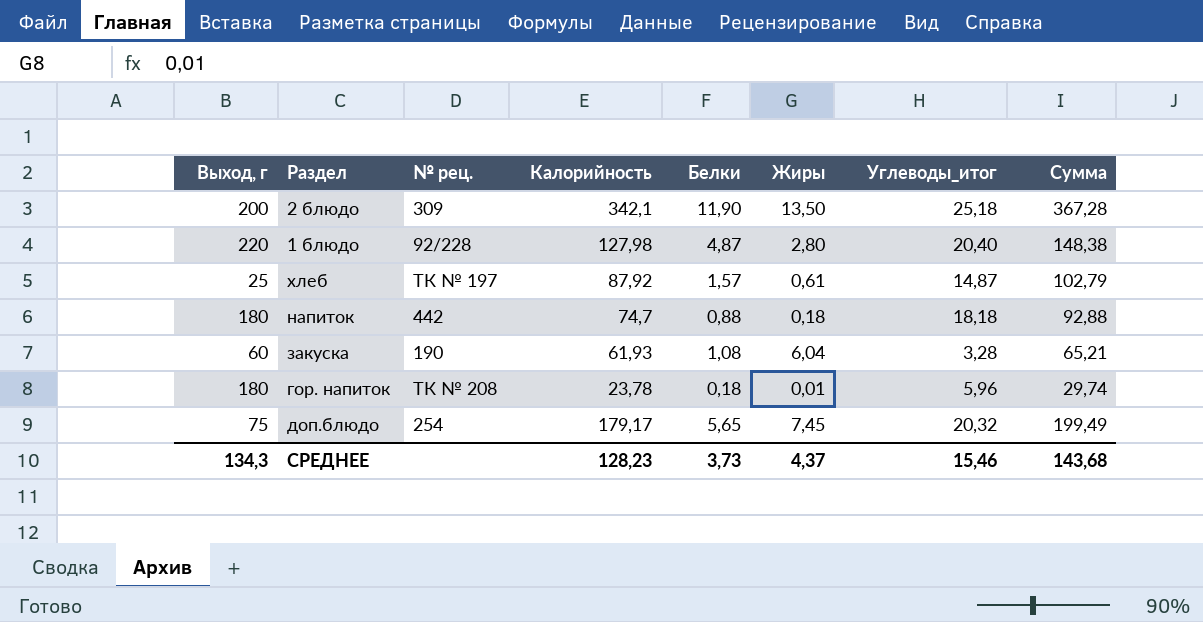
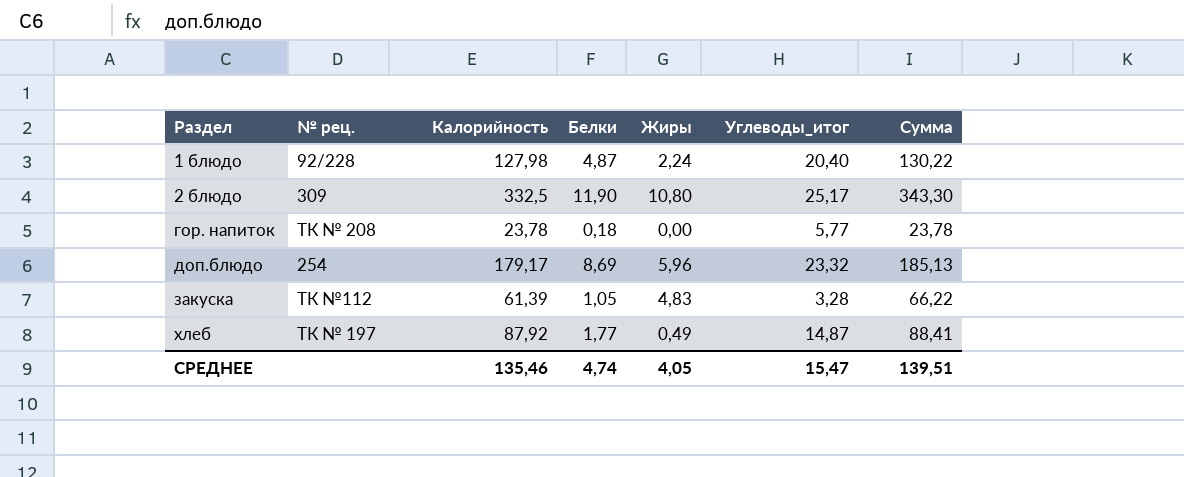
row order: none -> Раздел ascending
column Выход, г | position: 1 -> none
column Сумма | formula: [Калорийность] + [Углеводы_итог] -> [Калорийность] + [Жиры]
row напиток: 180 | 442 | 74,7 | 0,88 | 0,18 | 18,18 | 92,88 -> none
1 блюдо | Жиры: 2,80 -> 2,24
2 блюдо | Калорийность: 342,1 -> 332,5
2 блюдо | Жиры: 13,50 -> 10,80
2 блюдо | Углеводы_итог: 25,18 -> 25,17
гор. напиток | Жиры: 0,01 -> 0,00
гор. напиток | Углеводы_итог: 5,96 -> 5,77
доп.блюдо | Белки: 5,65 -> 8,69
доп.блюдо | Жиры: 7,45 -> 5,96
доп.блюдо | Углеводы_итог: 20,32 -> 23,32
закуска | № рец.: 190 -> ТК №112
закуска | Калорийность: 61,93 -> 61,39
закуска | Белки: 1,08 -> 1,05
закуска | Жиры: 6,04 -> 4,83
хлеб | Белки: 1,57 -> 1,77
хлеб | Жиры: 0,61 -> 0,49
СРЕДНЕЕ | Калорийность: 128,23 -> 135,46
СРЕДНЕЕ | Белки: 3,73 -> 4,74
СРЕДНЕЕ | Жиры: 4,37 -> 4,05
СРЕДНЕЕ | Углеводы_итог: 15,46 -> 15,47
СРЕДНЕЕ | Сумма: 143,68 -> 139,51

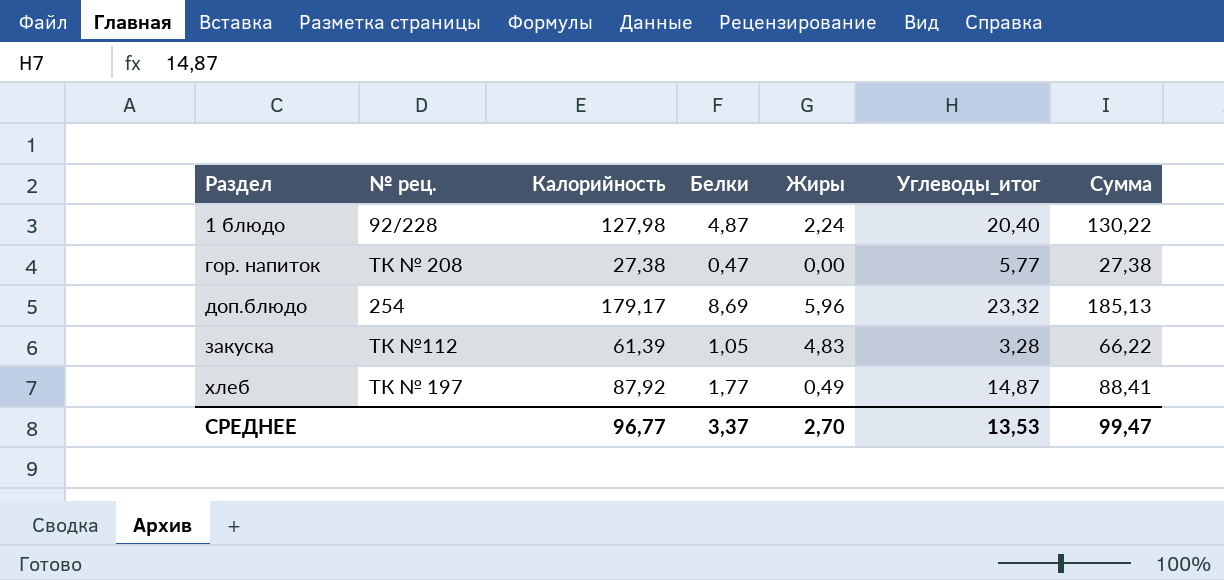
row 2 блюдо: 309 | 332,5 | 11,90 | 10,80 | 25,17 | 343,30 -> none
гор. напиток | Калорийность: 23,78 -> 27,38
гор. напиток | Белки: 0,18 -> 0,47
гор. напиток | Сумма: 23,78 -> 27,38
СРЕДНЕЕ | Калорийность: 135,46 -> 96,77
СРЕДНЕЕ | Белки: 4,74 -> 3,37
СРЕДНЕЕ | Жиры: 4,05 -> 2,70
СРЕДНЕЕ | Углеводы_итог: 15,47 -> 13,53
СРЕДНЕЕ | Сумма: 139,51 -> 99,47

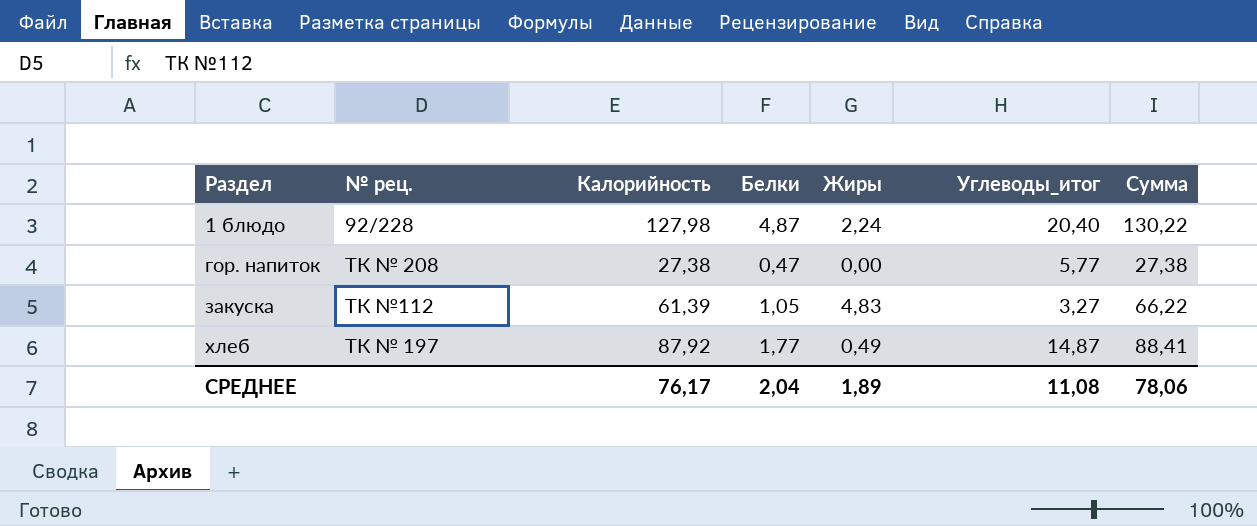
row доп.блюдо: 254 | 179,17 | 8,69 | 5,96 | 23,32 | 185,13 -> none
закуска | Углеводы_итог: 3,28 -> 3,27
СРЕДНЕЕ | Калорийность: 96,77 -> 76,17
СРЕДНЕЕ | Белки: 3,37 -> 2,04
СРЕДНЕЕ | Жиры: 2,70 -> 1,89
СРЕДНЕЕ | Углеводы_итог: 13,53 -> 11,08
СРЕДНЕЕ | Сумма: 99,47 -> 78,06

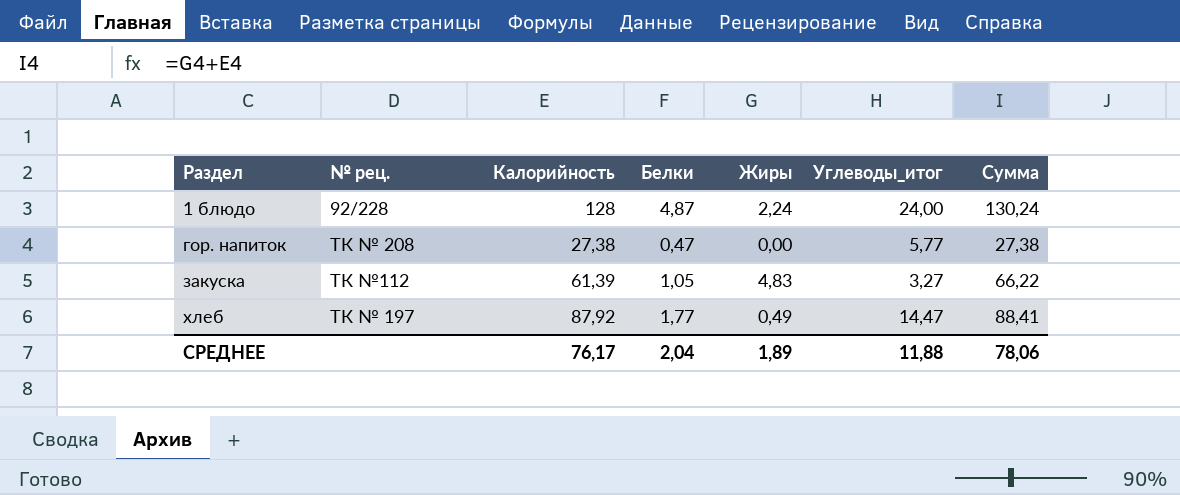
1 блюдо | Калорийность: 127,98 -> 128
1 блюдо | Углеводы_итог: 20,40 -> 24,00
1 блюдо | Сумма: 130,22 -> 130,24
хлеб | Углеводы_итог: 14,87 -> 14,47
СРЕДНЕЕ | Углеводы_итог: 11,08 -> 11,88

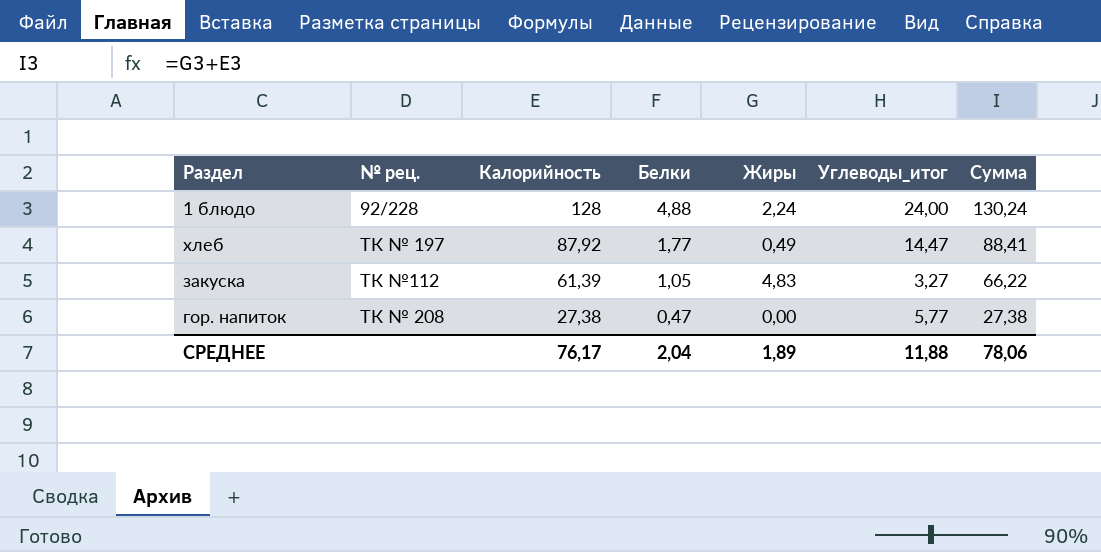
row order: Раздел ascending -> Калорийность descending
1 блюдо | Белки: 4,87 -> 4,88

